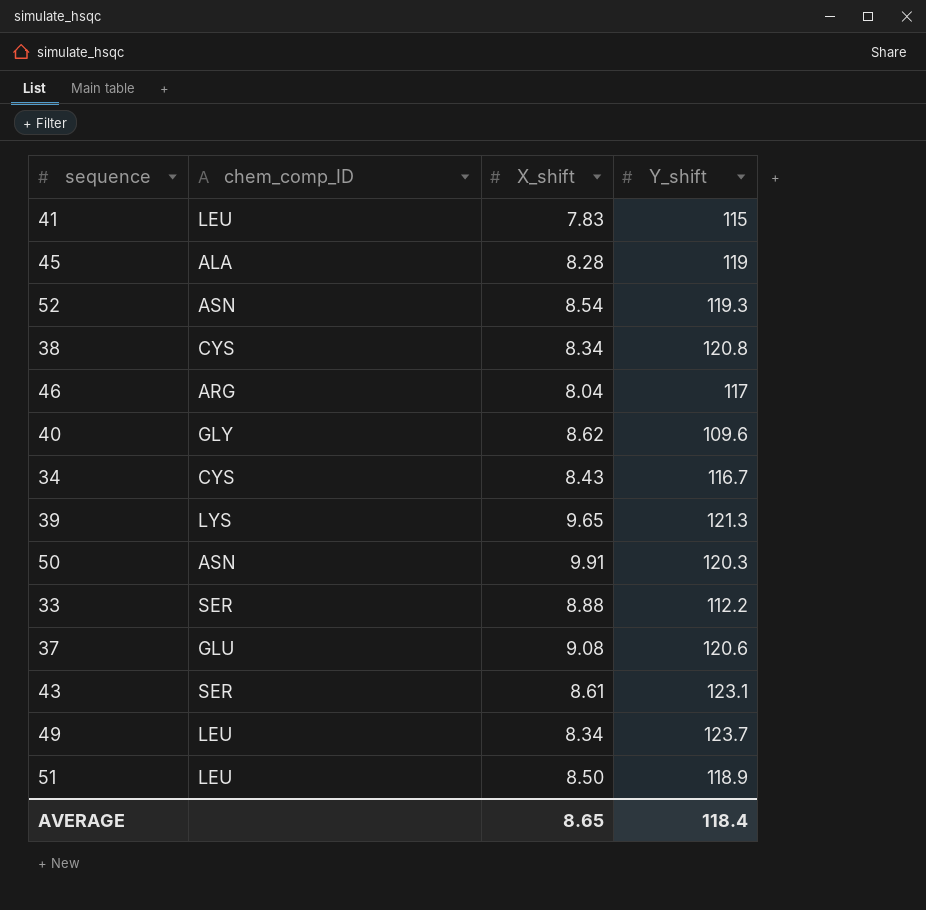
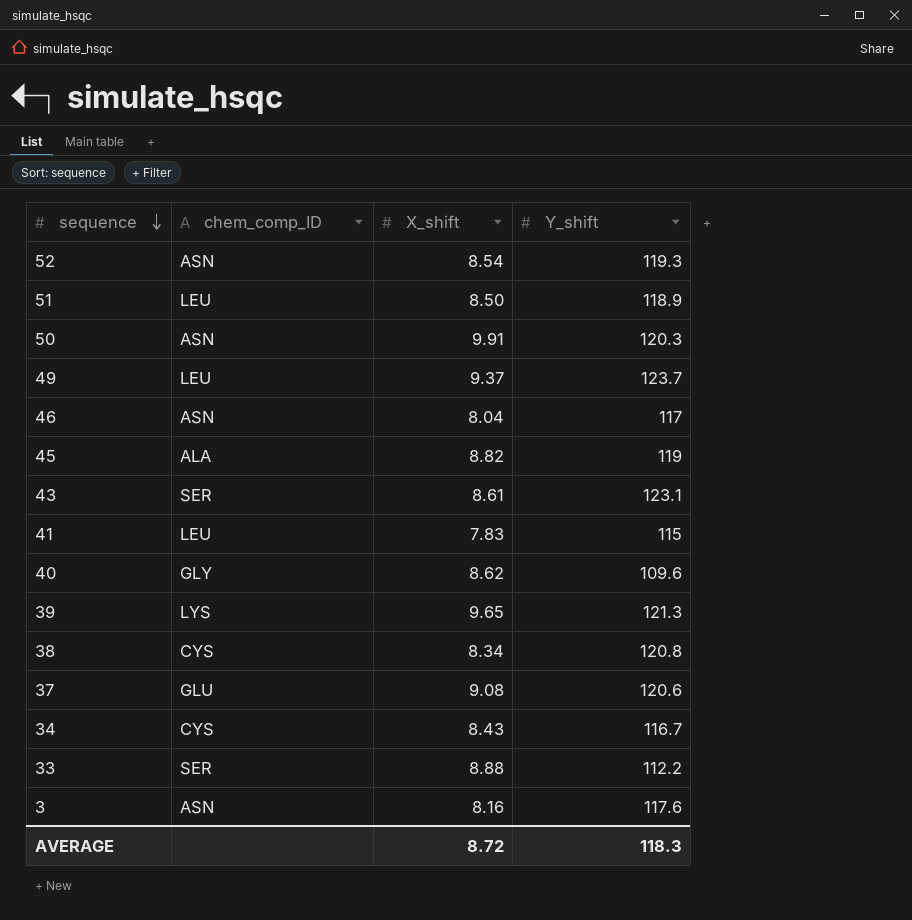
row order: none -> sequence descending
49 | X_shift: 8.34 -> 9.37
46 | chem_comp_ID: ARG -> ASN
45 | X_shift: 8.28 -> 8.82
row 3: none -> ASN | 8.16 | 117.6
AVERAGE | X_shift: 8.65 -> 8.72
AVERAGE | Y_shift: 118.4 -> 118.3

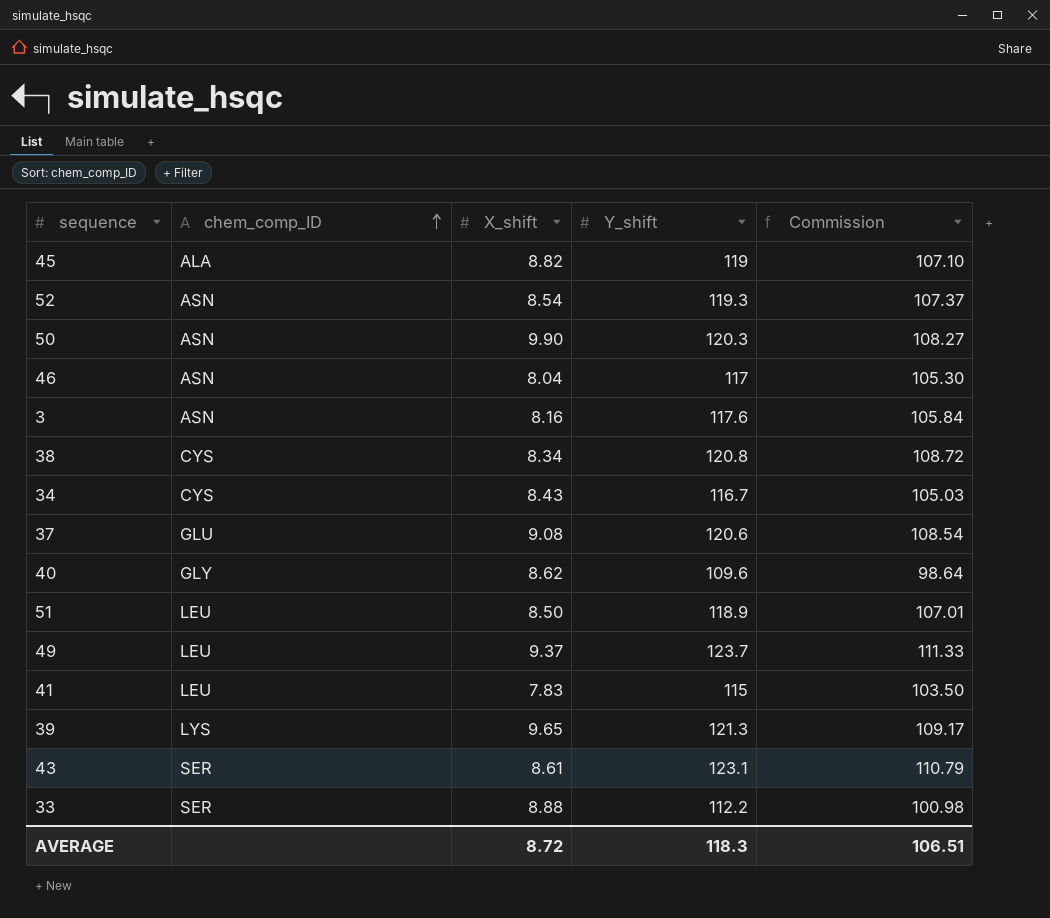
row order: sequence descending -> chem_comp_ID ascending
column Commission | formula: none -> [Y_shift] * 0.9
50 | X_shift: 9.91 -> 9.90

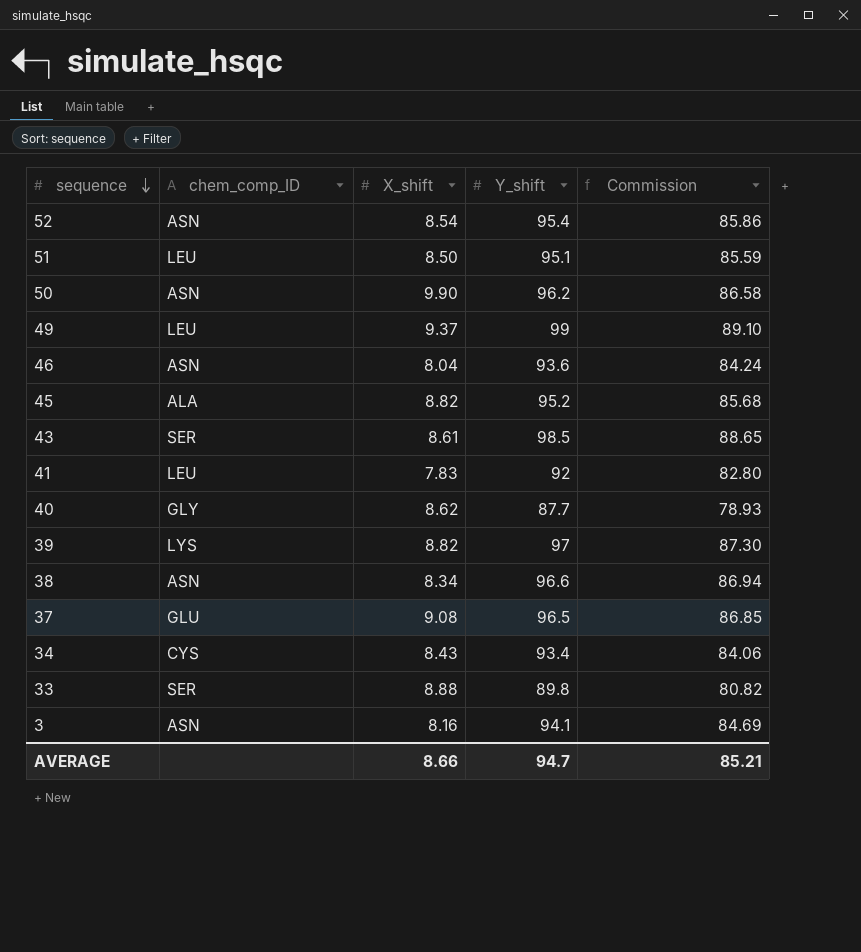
row order: chem_comp_ID ascending -> sequence descending
52 | Y_shift: 119.3 -> 95.4
52 | Commission: 107.37 -> 85.86
51 | Y_shift: 118.9 -> 95.1
51 | Commission: 107.01 -> 85.59
50 | Y_shift: 120.3 -> 96.2
50 | Commission: 108.27 -> 86.58
49 | Y_shift: 123.7 -> 99
49 | Commission: 111.33 -> 89.10
46 | Y_shift: 117 -> 93.6
46 | Commission: 105.30 -> 84.24
45 | Y_shift: 119 -> 95.2
45 | Commission: 107.10 -> 85.68
43 | Y_shift: 123.1 -> 98.5
43 | Commission: 110.79 -> 88.65
41 | Y_shift: 115 -> 92
41 | Commission: 103.50 -> 82.80
40 | Y_shift: 109.6 -> 87.7
40 | Commission: 98.64 -> 78.93
39 | X_shift: 9.65 -> 8.82
39 | Y_shift: 121.3 -> 97
39 | Commission: 109.17 -> 87.30
38 | chem_comp_ID: CYS -> ASN
38 | Y_shift: 120.8 -> 96.6
38 | Commission: 108.72 -> 86.94
37 | Y_shift: 120.6 -> 96.5
37 | Commission: 108.54 -> 86.85
34 | Y_shift: 116.7 -> 93.4
34 | Commission: 105.03 -> 84.06
33 | Y_shift: 112.2 -> 89.8
33 | Commission: 100.98 -> 80.82
3 | Y_shift: 117.6 -> 94.1
3 | Commission: 105.84 -> 84.69
AVERAGE | X_shift: 8.72 -> 8.66
AVERAGE | Y_shift: 118.3 -> 94.7
AVERAGE | Commission: 106.51 -> 85.21

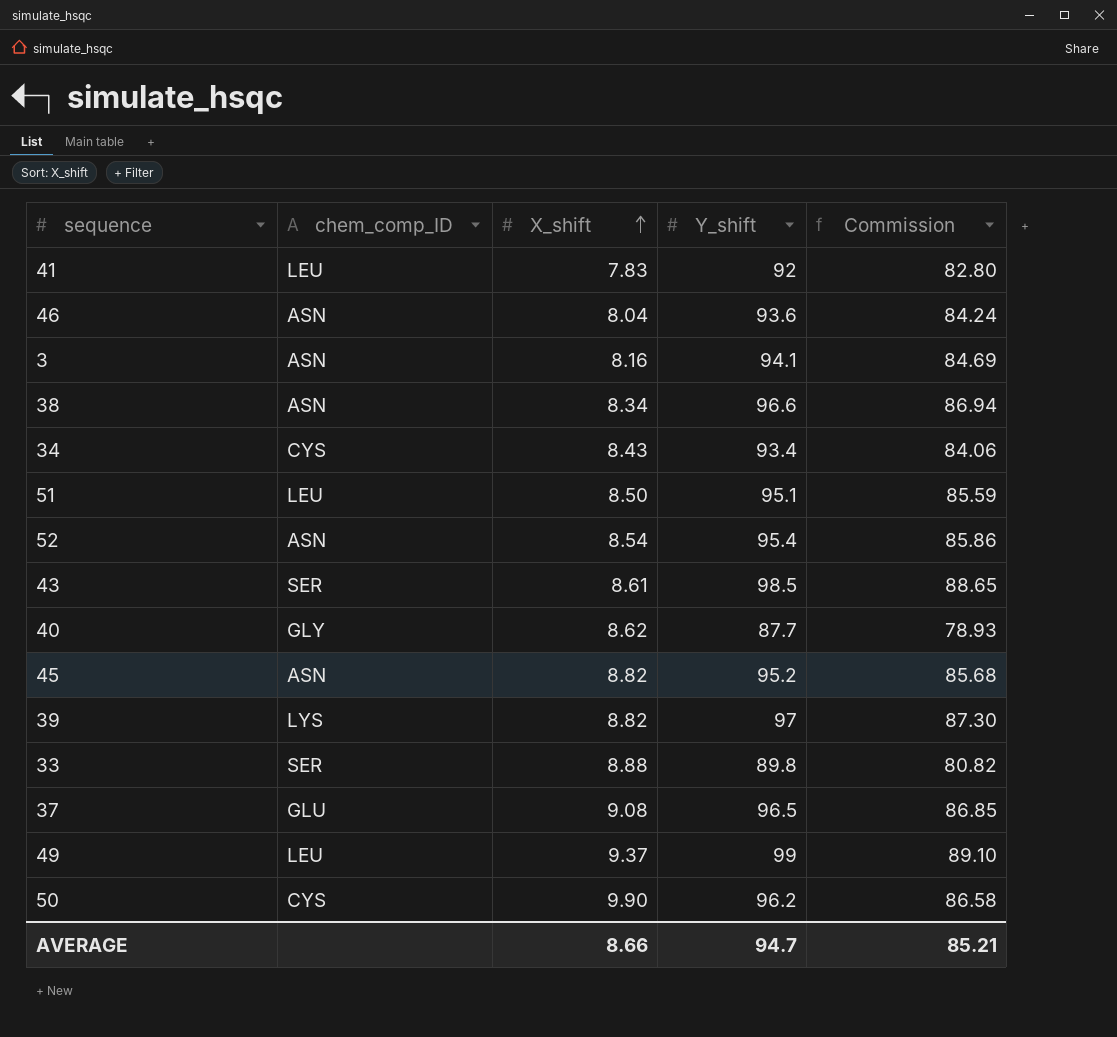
row order: sequence descending -> X_shift ascending
45 | chem_comp_ID: ALA -> ASN
50 | chem_comp_ID: ASN -> CYS

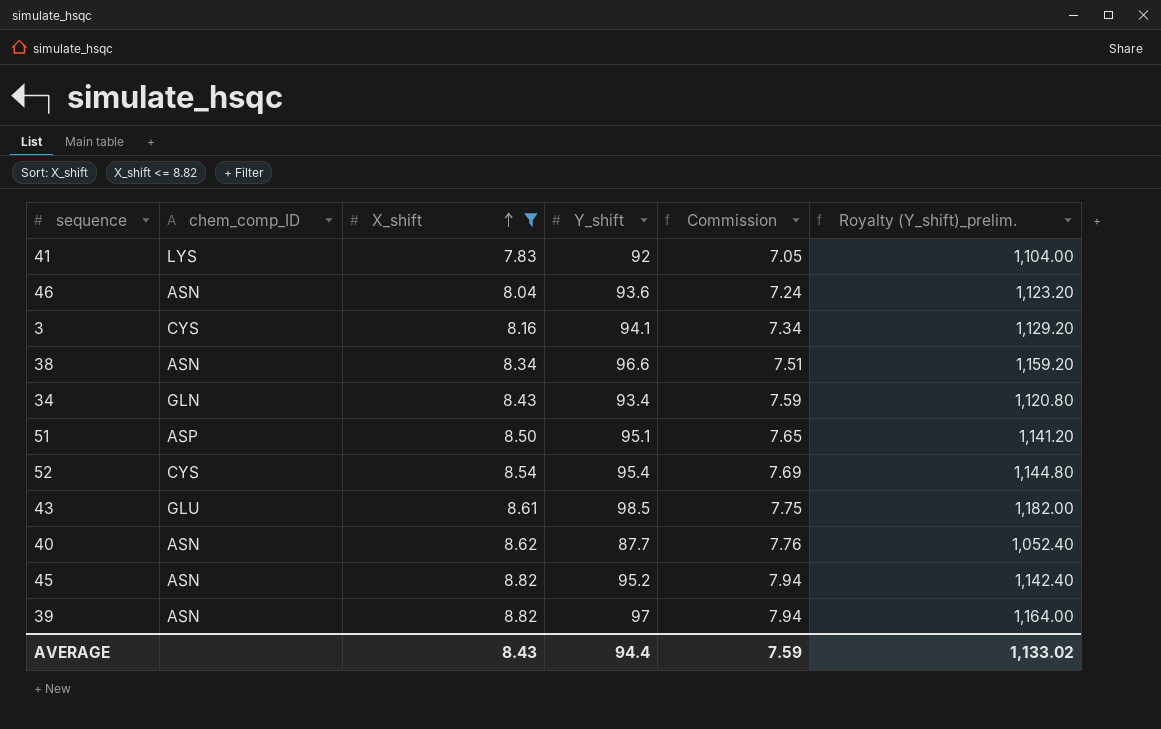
filter: none -> X_shift <= 8.82
column Commission | formula: [Y_shift] * 0.9 -> [X_shift] * 0.9
column Royalty (Y_shift)_prelim. | formula: none -> [Y_shift] * 12
41 | chem_comp_ID: LEU -> LYS
3 | chem_comp_ID: ASN -> CYS
34 | chem_comp_ID: CYS -> GLN
51 | chem_comp_ID: LEU -> ASP
52 | chem_comp_ID: ASN -> CYS
43 | chem_comp_ID: SER -> GLU
40 | chem_comp_ID: GLY -> ASN
39 | chem_comp_ID: LYS -> ASN
AVERAGE | X_shift: 8.66 -> 8.43
AVERAGE | Y_shift: 94.7 -> 94.4
AVERAGE | Commission: 85.21 -> 7.59

